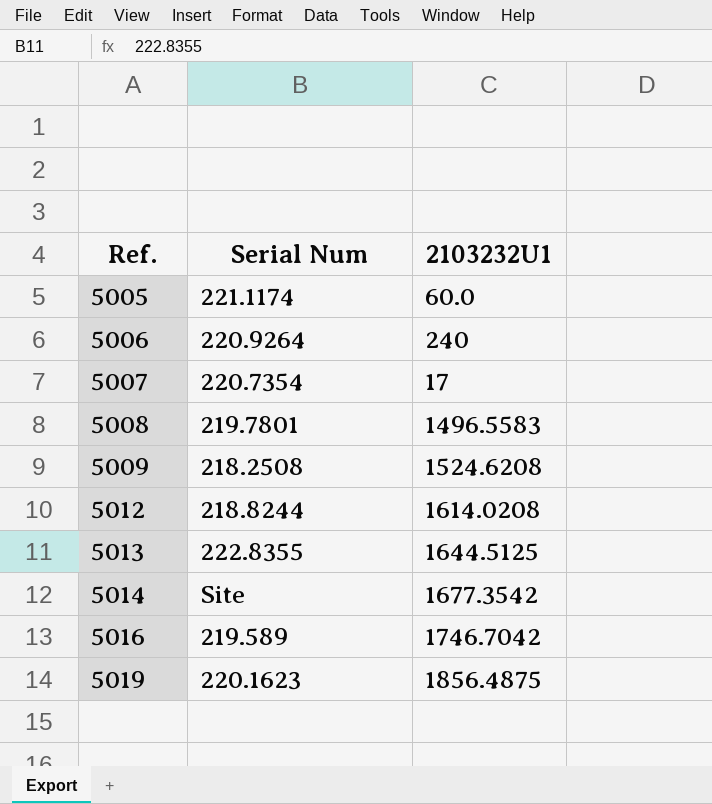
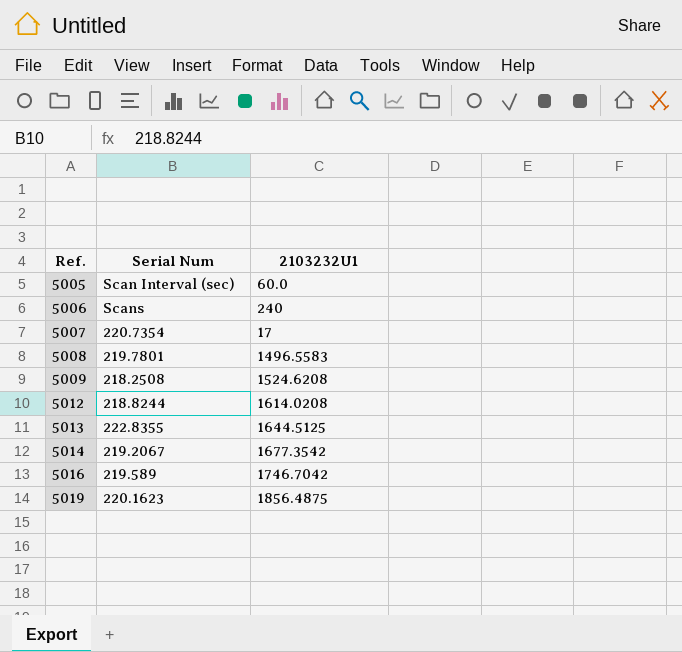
5005 | Serial Num: 221.1174 -> Scan Interval (sec)
5006 | Serial Num: 220.9264 -> Scans
5014 | Serial Num: Site -> 219.2067

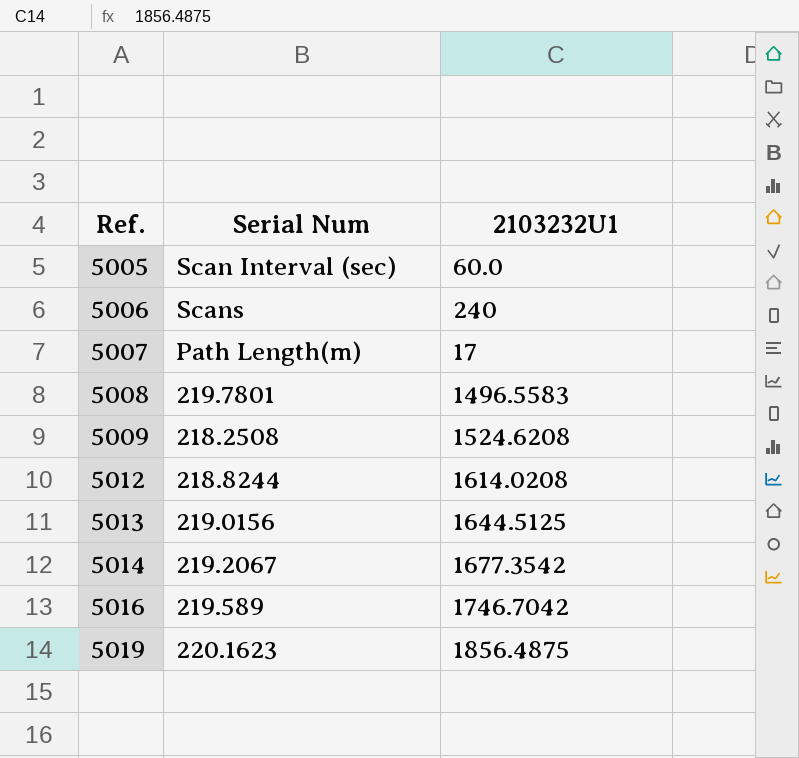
5007 | Serial Num: 220.7354 -> Path Length(m)
5013 | Serial Num: 222.8355 -> 219.0156

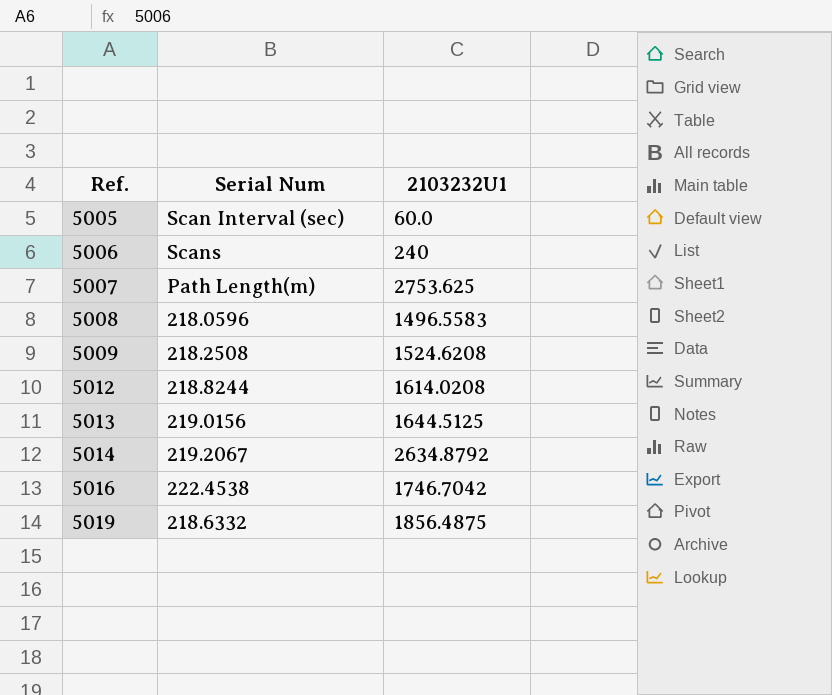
5007 | 2103232U1: 17 -> 2753.625
5008 | Serial Num: 219.7801 -> 218.0596
5014 | 2103232U1: 1677.3542 -> 2634.8792
5016 | Serial Num: 219.589 -> 222.4538
5019 | Serial Num: 220.1623 -> 218.6332

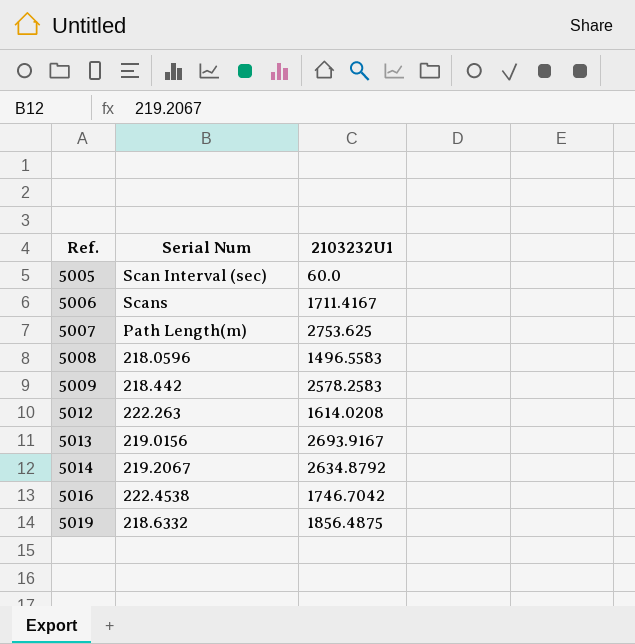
5006 | 2103232U1: 240 -> 1711.4167
5009 | Serial Num: 218.2508 -> 218.442
5009 | 2103232U1: 1524.6208 -> 2578.2583
5012 | Serial Num: 218.8244 -> 222.263
5013 | 2103232U1: 1644.5125 -> 2693.9167

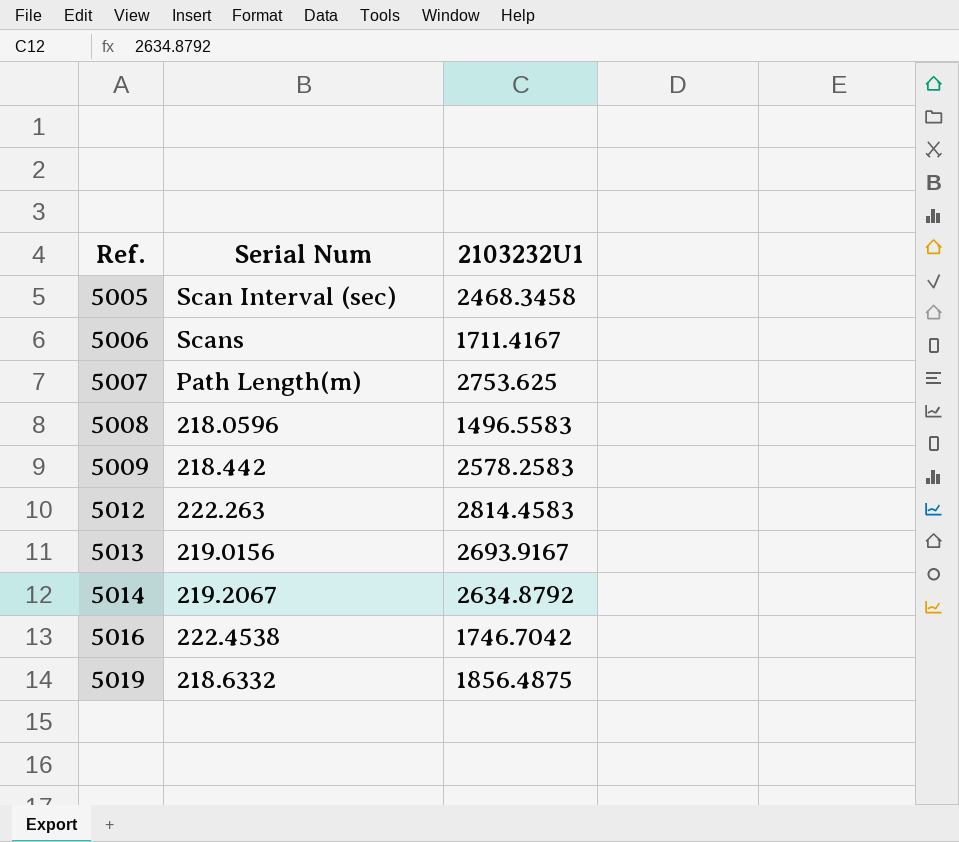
5005 | 2103232U1: 60.0 -> 2468.3458
5012 | 2103232U1: 1614.0208 -> 2814.4583

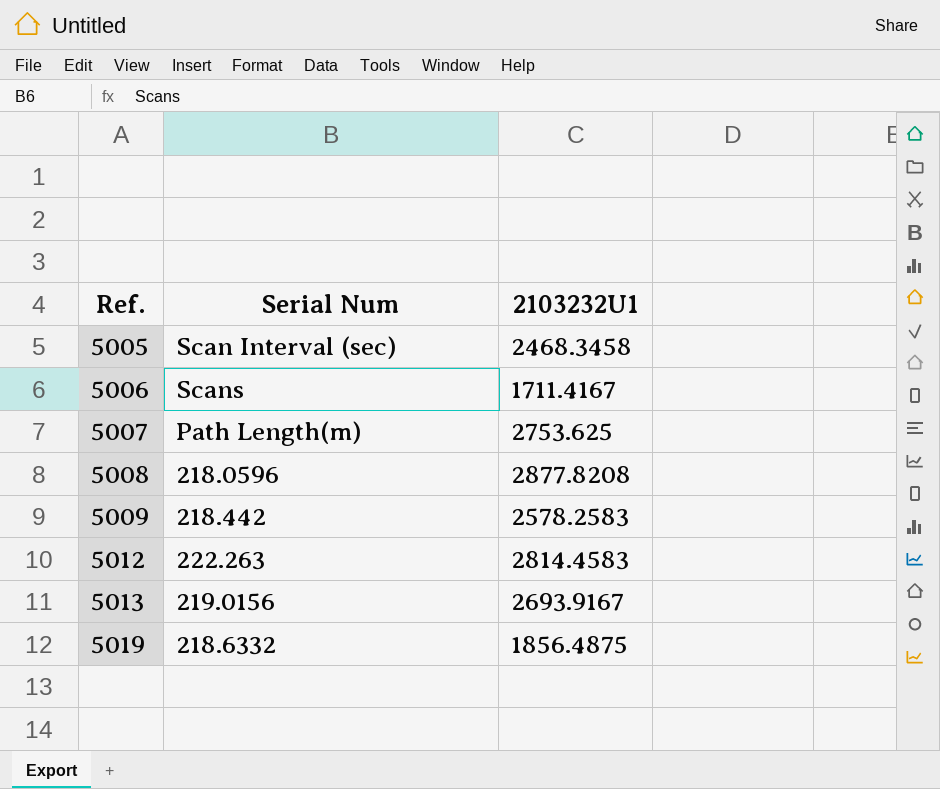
row 5014: 219.2067 | 2634.8792 -> none
row 5016: 222.4538 | 1746.7042 -> none
5008 | 2103232U1: 1496.5583 -> 2877.8208

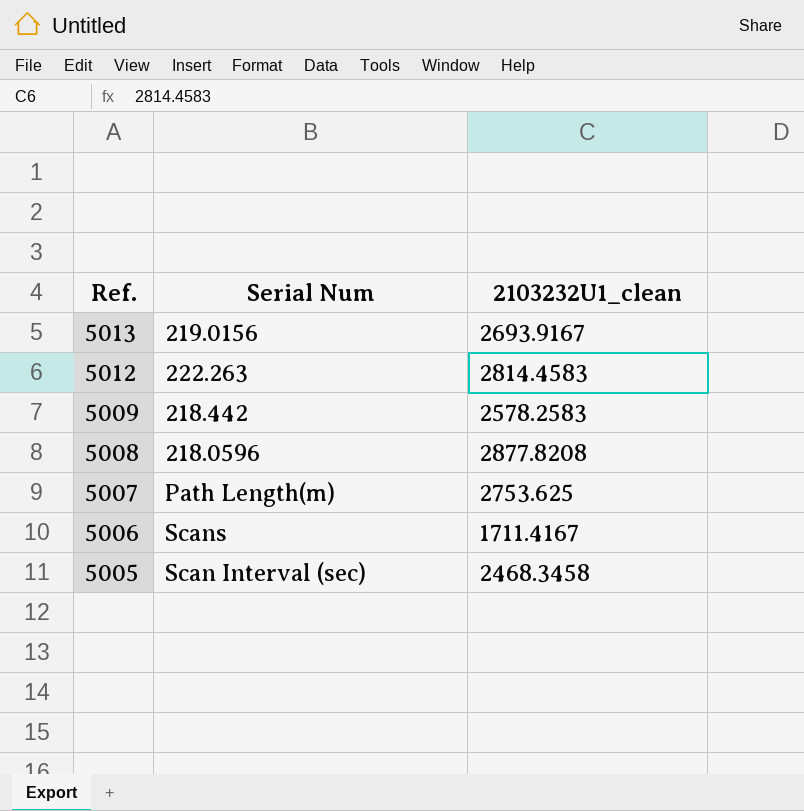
row order: Ref. ascending -> Ref. descending
column name: 2103232U1 -> 2103232U1_clean
row 5019: 218.6332 | 1856.4875 -> none

